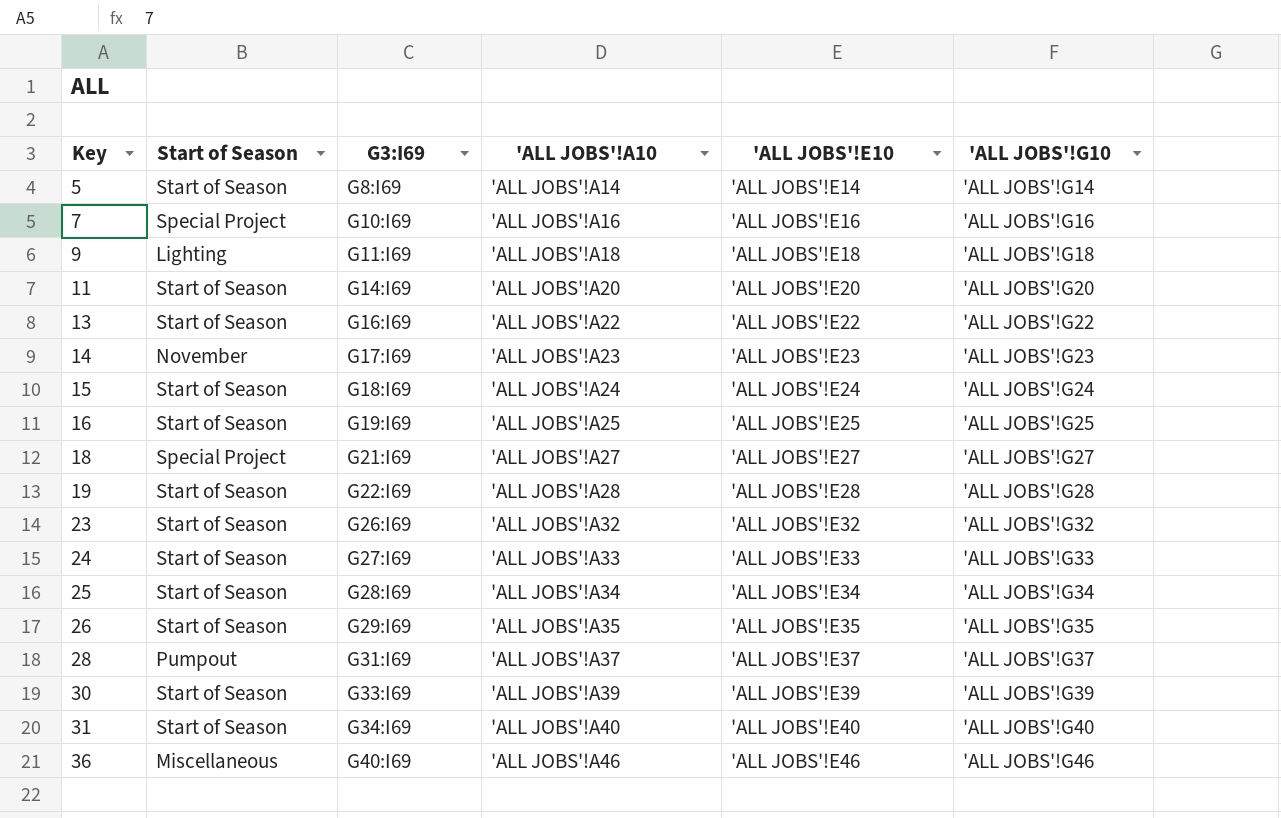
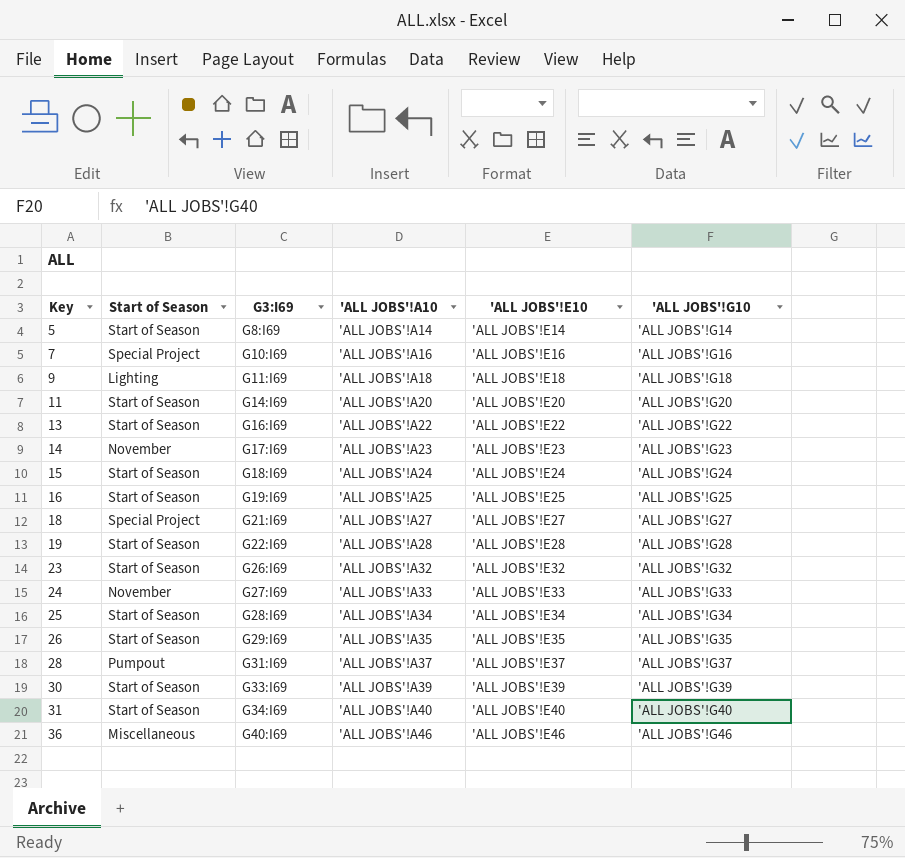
24 | Start of Season: Start of Season -> November

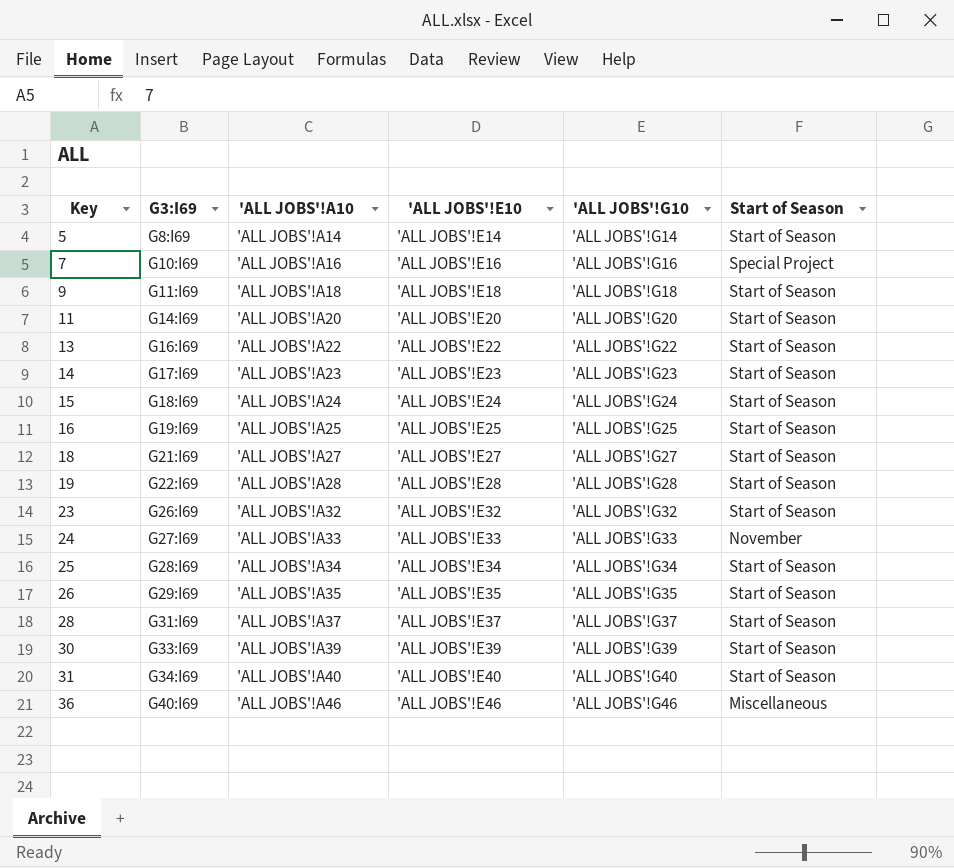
column Start of Season | position: 2 -> 6
9 | Start of Season: Lighting -> Start of Season
14 | Start of Season: November -> Start of Season
18 | Start of Season: Special Project -> Start of Season
28 | Start of Season: Pumpout -> Start of Season

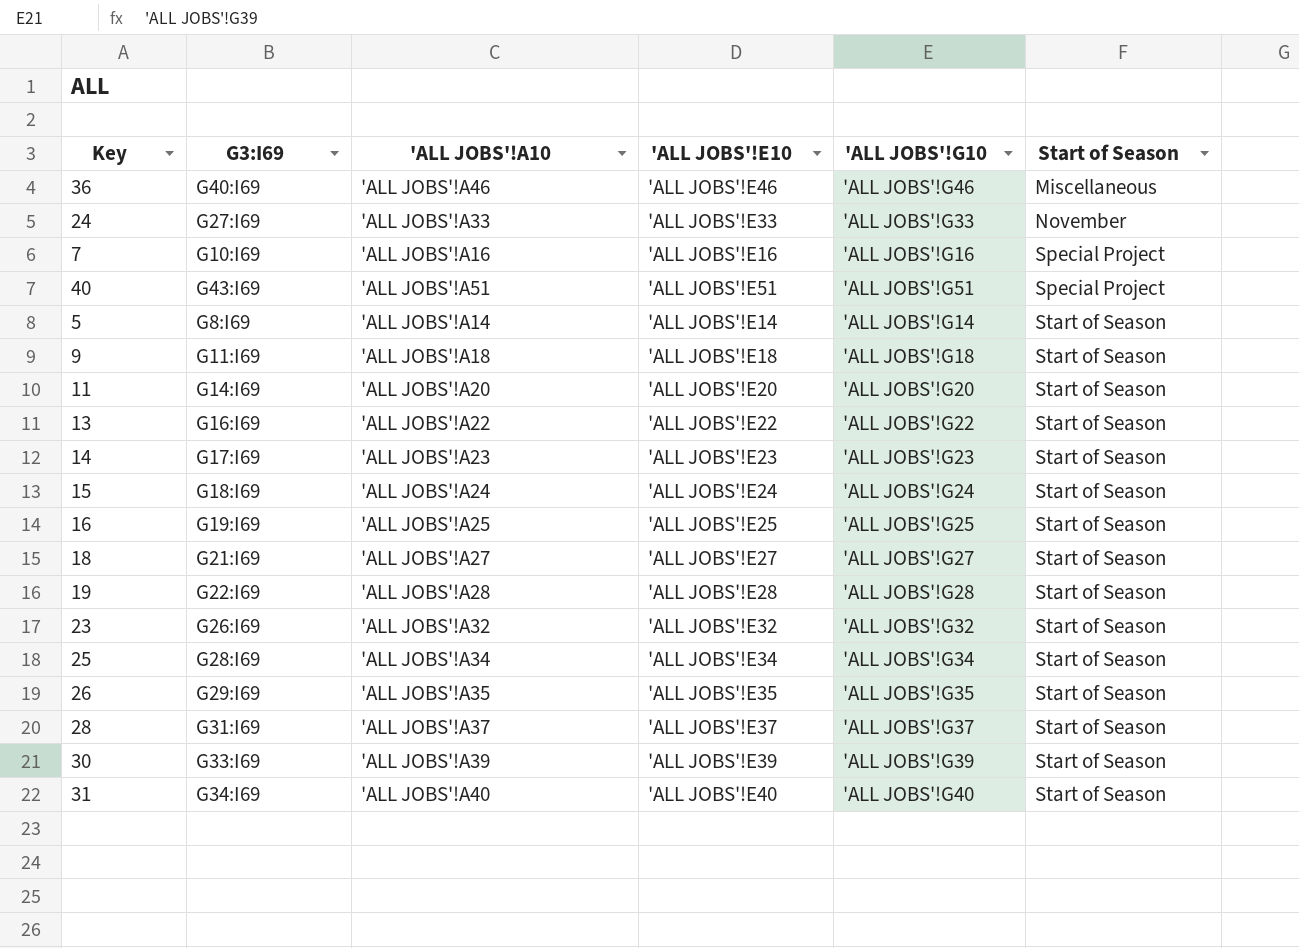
row order: Key ascending -> Start of Season ascending
row 40: none -> G43:I69 | 'ALL JOBS'!A51 | 'ALL JOBS'!E51 | 'ALL JOBS'!G51 | Special Project

